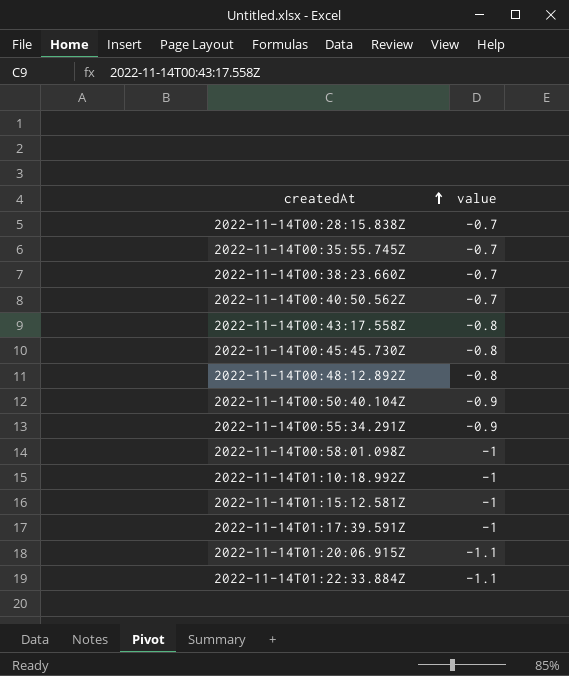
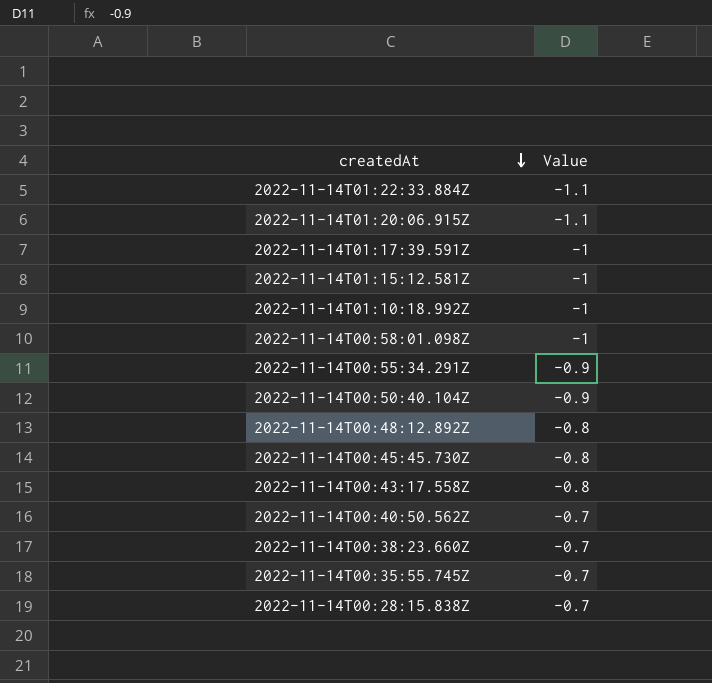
row order: createdAt ascending -> createdAt descending
column name: value -> Value

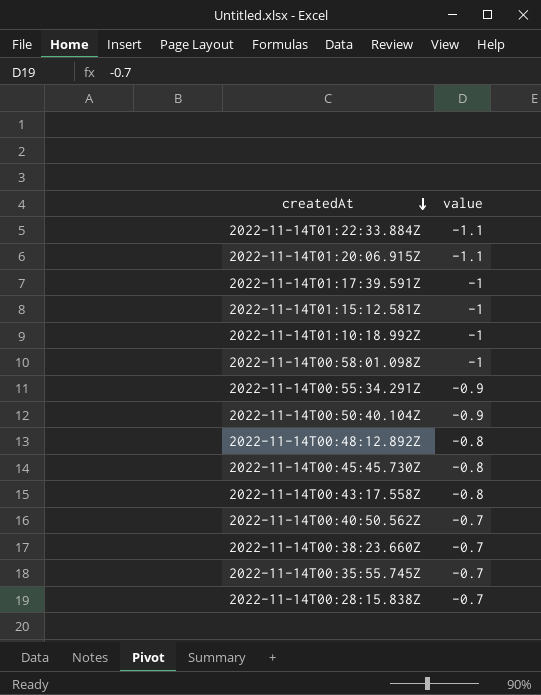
column name: Value -> value

